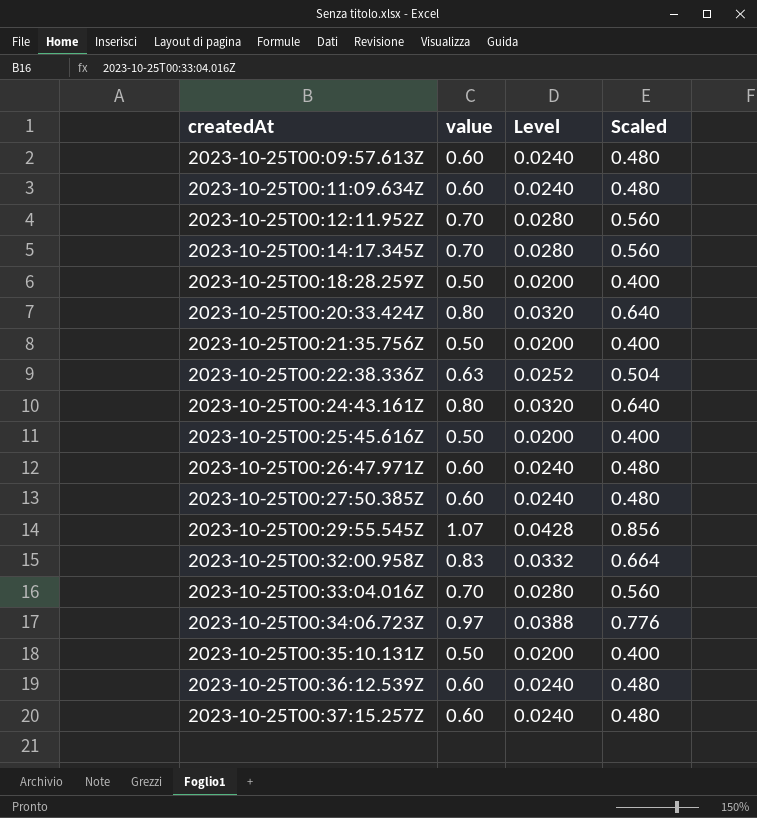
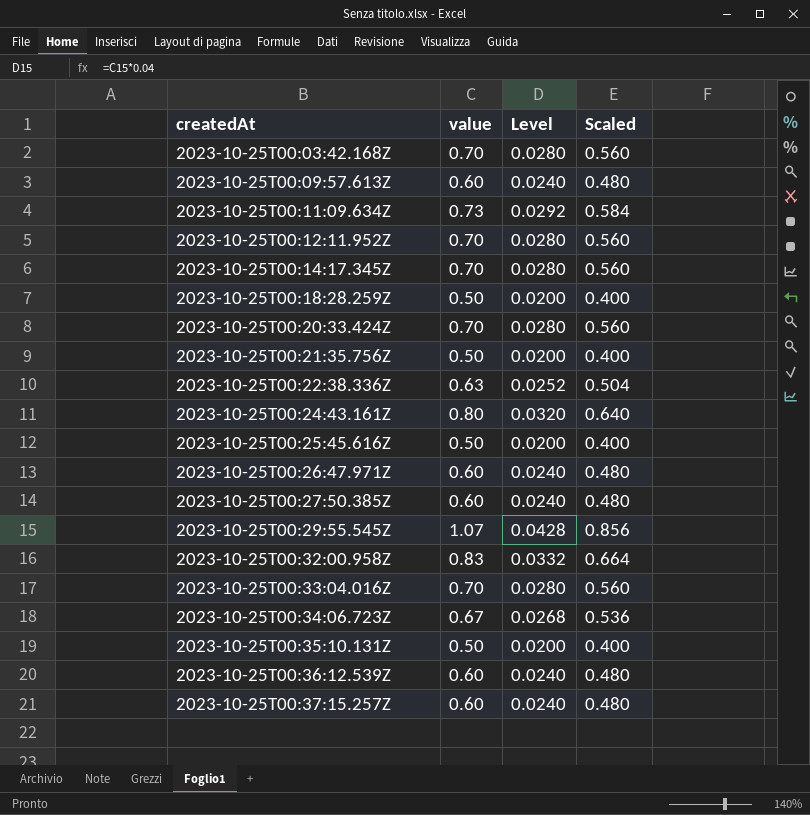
row 2023-10-25T00:03:42.168Z: none -> 0.70 | 0.0280 | 0.560
2023-10-25T00:11:09.634Z | value: 0.60 -> 0.73
2023-10-25T00:11:09.634Z | Level: 0.0240 -> 0.0292
2023-10-25T00:11:09.634Z | Scaled: 0.480 -> 0.584
2023-10-25T00:20:33.424Z | value: 0.80 -> 0.70
2023-10-25T00:20:33.424Z | Level: 0.0320 -> 0.0280
2023-10-25T00:20:33.424Z | Scaled: 0.640 -> 0.560
2023-10-25T00:34:06.723Z | value: 0.97 -> 0.67
2023-10-25T00:34:06.723Z | Level: 0.0388 -> 0.0268
2023-10-25T00:34:06.723Z | Scaled: 0.776 -> 0.536

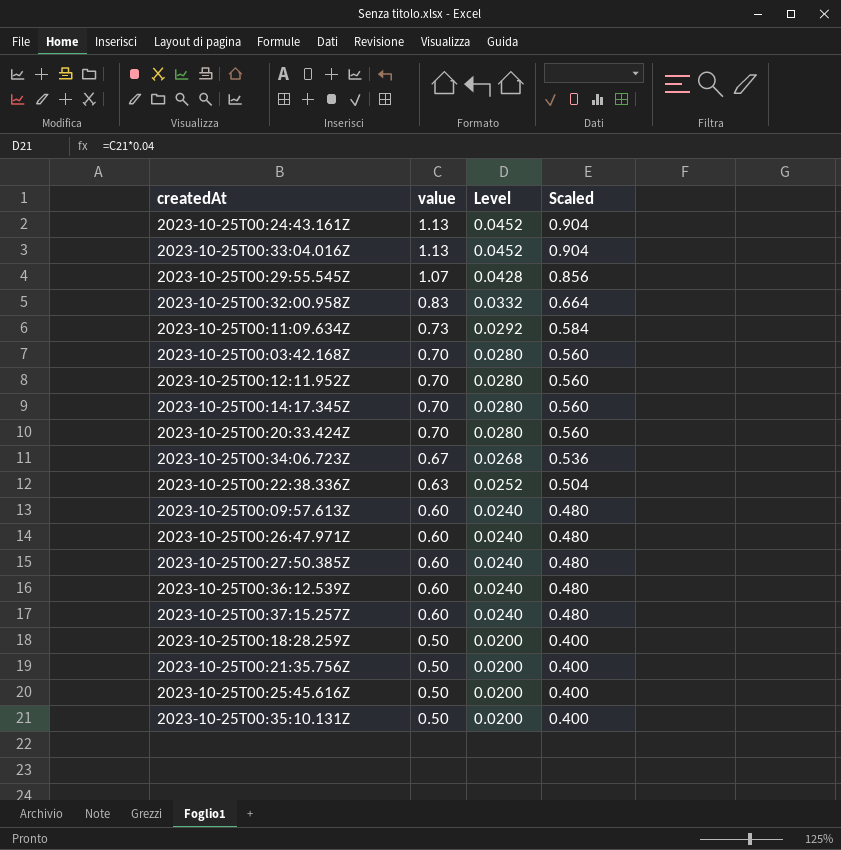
row order: createdAt ascending -> value descending
2023-10-25T00:24:43.161Z | value: 0.80 -> 1.13
2023-10-25T00:24:43.161Z | Level: 0.0320 -> 0.0452
2023-10-25T00:24:43.161Z | Scaled: 0.640 -> 0.904
2023-10-25T00:33:04.016Z | value: 0.70 -> 1.13
2023-10-25T00:33:04.016Z | Level: 0.0280 -> 0.0452
2023-10-25T00:33:04.016Z | Scaled: 0.560 -> 0.904

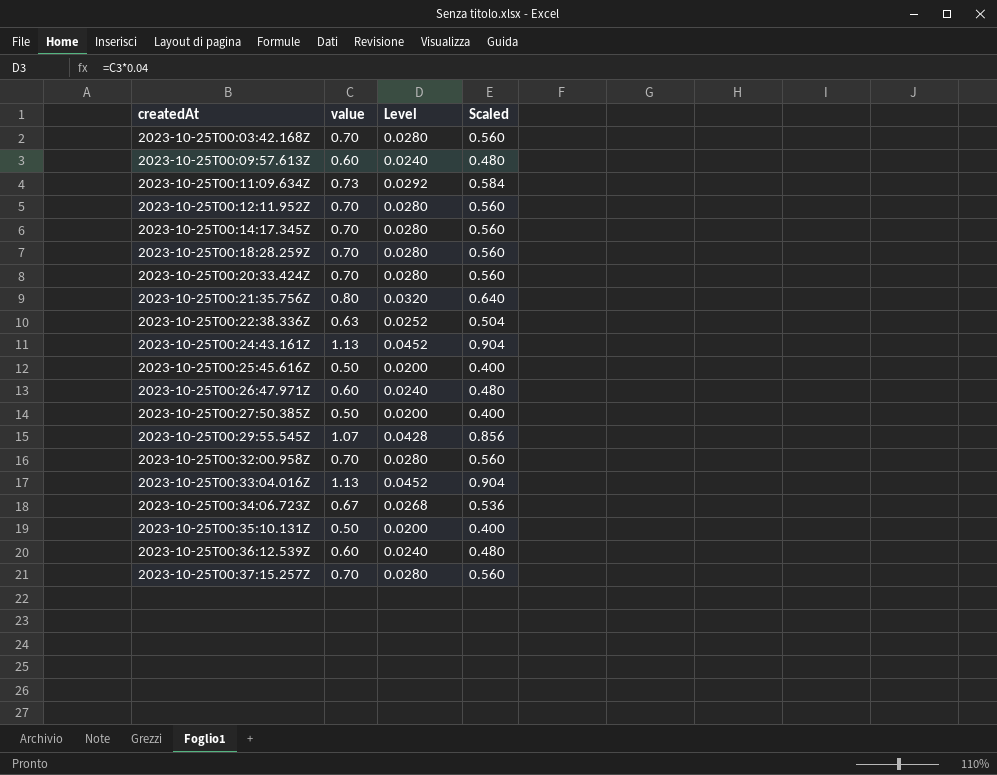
row order: value descending -> createdAt ascending
2023-10-25T00:18:28.259Z | value: 0.50 -> 0.70
2023-10-25T00:18:28.259Z | Level: 0.0200 -> 0.0280
2023-10-25T00:18:28.259Z | Scaled: 0.400 -> 0.560
2023-10-25T00:21:35.756Z | value: 0.50 -> 0.80
2023-10-25T00:21:35.756Z | Level: 0.0200 -> 0.0320
2023-10-25T00:21:35.756Z | Scaled: 0.400 -> 0.640
2023-10-25T00:27:50.385Z | value: 0.60 -> 0.50
2023-10-25T00:27:50.385Z | Level: 0.0240 -> 0.0200
2023-10-25T00:27:50.385Z | Scaled: 0.480 -> 0.400
2023-10-25T00:32:00.958Z | value: 0.83 -> 0.70
2023-10-25T00:32:00.958Z | Level: 0.0332 -> 0.0280
2023-10-25T00:32:00.958Z | Scaled: 0.664 -> 0.560
2023-10-25T00:37:15.257Z | value: 0.60 -> 0.70
2023-10-25T00:37:15.257Z | Level: 0.0240 -> 0.0280
2023-10-25T00:37:15.257Z | Scaled: 0.480 -> 0.560

